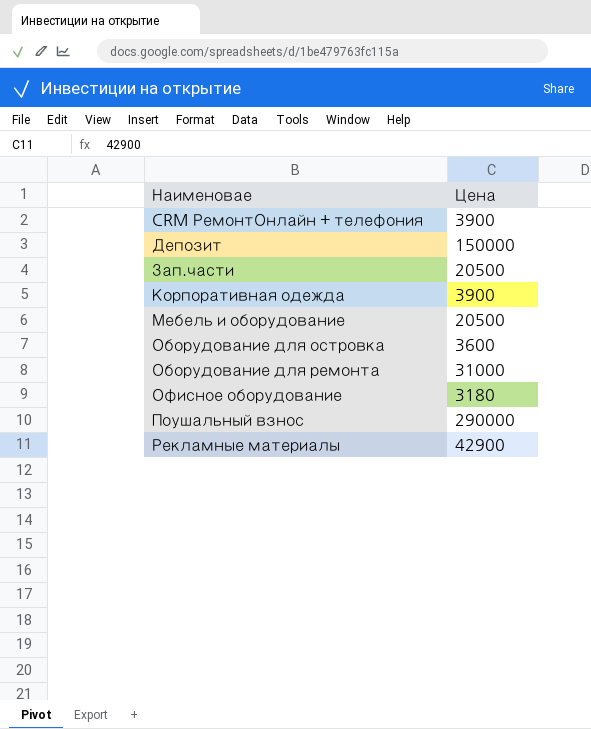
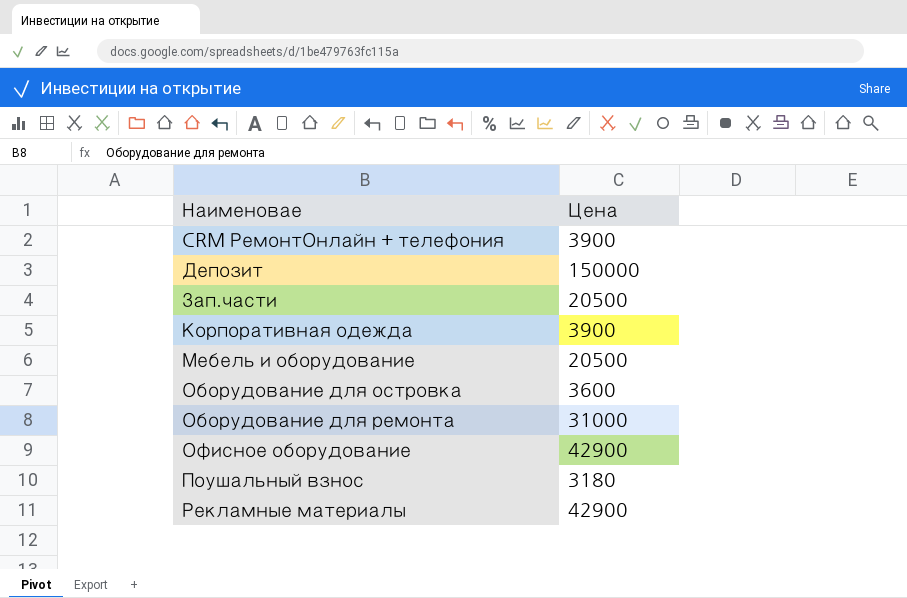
Офисное оборудование | Цена: 3180 -> 42900
Поушальный взнос | Цена: 290000 -> 3180

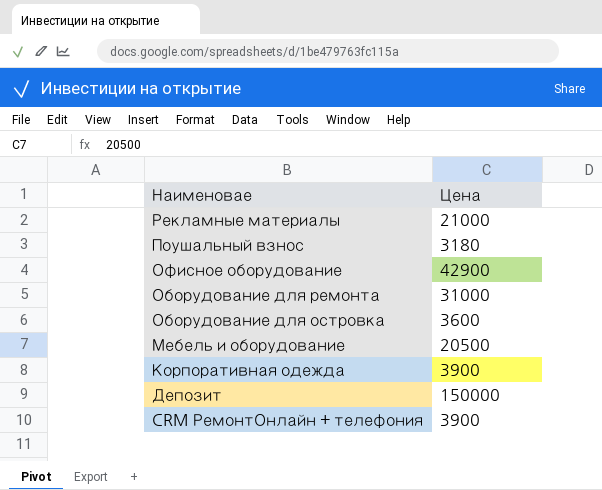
row order: Наименовае ascending -> Наименовае descending
row Зап.части: 20500 -> none
Рекламные материалы | Цена: 42900 -> 21000

